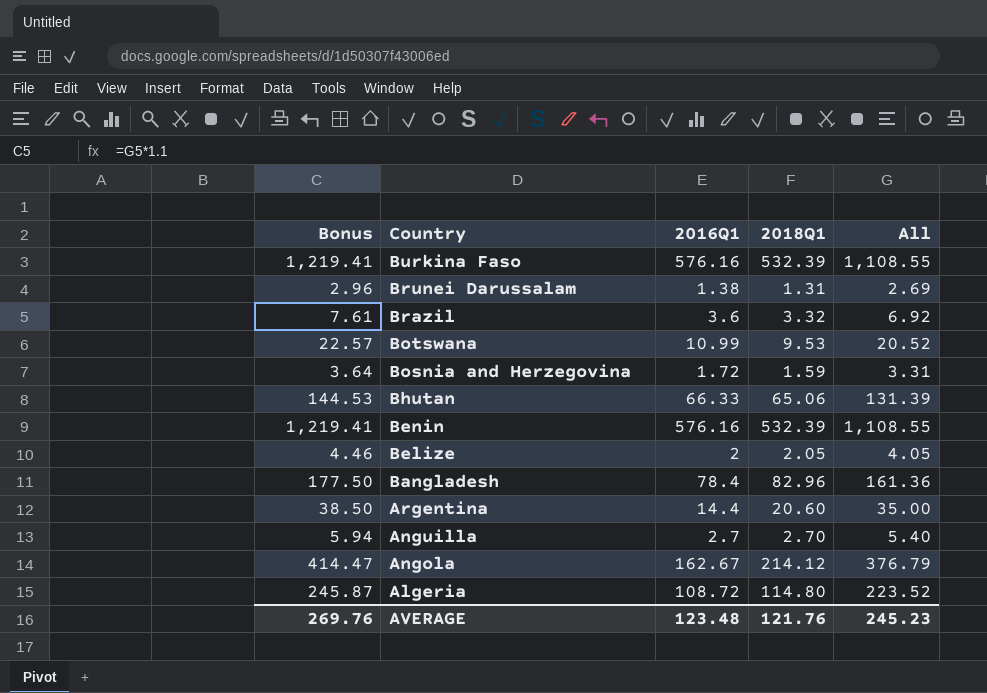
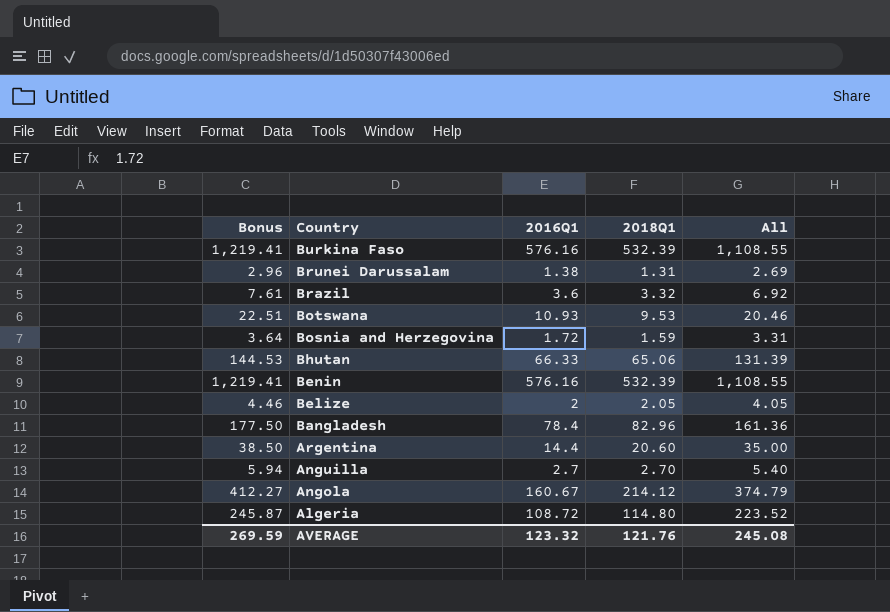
Botswana | Bonus: 22.57 -> 22.51
Botswana | 2016Q1: 10.99 -> 10.93
Botswana | All: 20.52 -> 20.46
Angola | Bonus: 414.47 -> 412.27
Angola | 2016Q1: 162.67 -> 160.67
Angola | All: 376.79 -> 374.79
AVERAGE | Bonus: 269.76 -> 269.59
AVERAGE | 2016Q1: 123.48 -> 123.32
AVERAGE | All: 245.23 -> 245.08

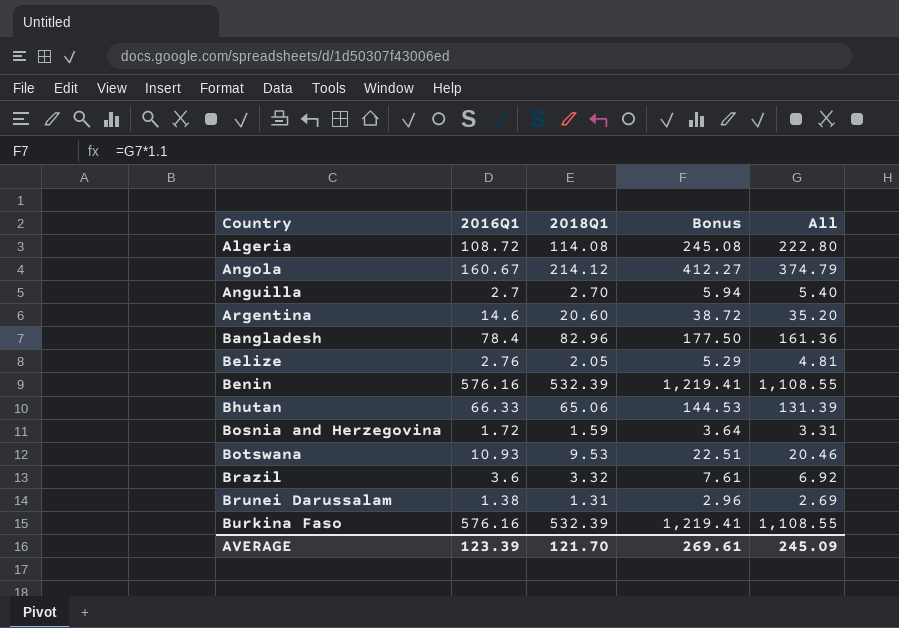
row order: Country descending -> Country ascending
column Bonus | position: 1 -> 4
Algeria | 2018Q1: 114.80 -> 114.08
Algeria | Bonus: 245.87 -> 245.08
Algeria | All: 223.52 -> 222.80
Argentina | 2016Q1: 14.4 -> 14.6
Argentina | Bonus: 38.50 -> 38.72
Argentina | All: 35.00 -> 35.20
Belize | 2016Q1: 2 -> 2.76
Belize | Bonus: 4.46 -> 5.29
Belize | All: 4.05 -> 4.81
AVERAGE | 2016Q1: 123.32 -> 123.39
AVERAGE | 2018Q1: 121.76 -> 121.70
AVERAGE | Bonus: 269.59 -> 269.61
AVERAGE | All: 245.08 -> 245.09

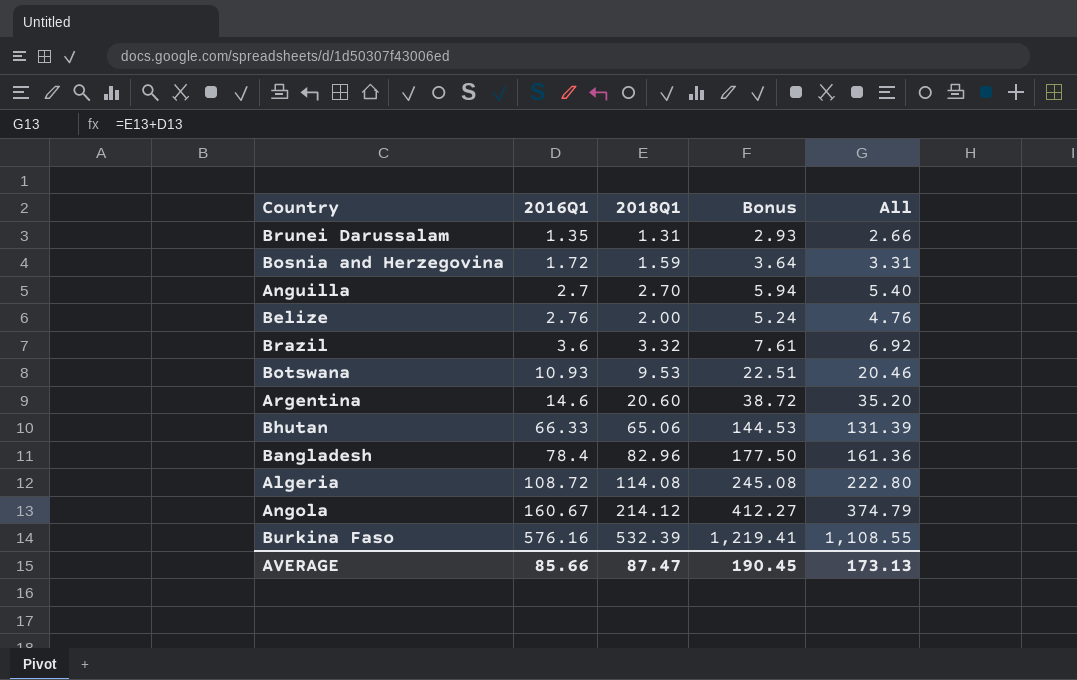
row order: Country ascending -> 2016Q1 ascending
row Benin: 576.16 | 532.39 | 1,219.41 | 1,108.55 -> none
Brunei Darussalam | 2016Q1: 1.38 -> 1.35
Brunei Darussalam | Bonus: 2.96 -> 2.93
Brunei Darussalam | All: 2.69 -> 2.66
Belize | 2018Q1: 2.05 -> 2.00
Belize | Bonus: 5.29 -> 5.24
Belize | All: 4.81 -> 4.76
AVERAGE | 2016Q1: 123.39 -> 85.66
AVERAGE | 2018Q1: 121.70 -> 87.47
AVERAGE | Bonus: 269.61 -> 190.45
AVERAGE | All: 245.09 -> 173.13

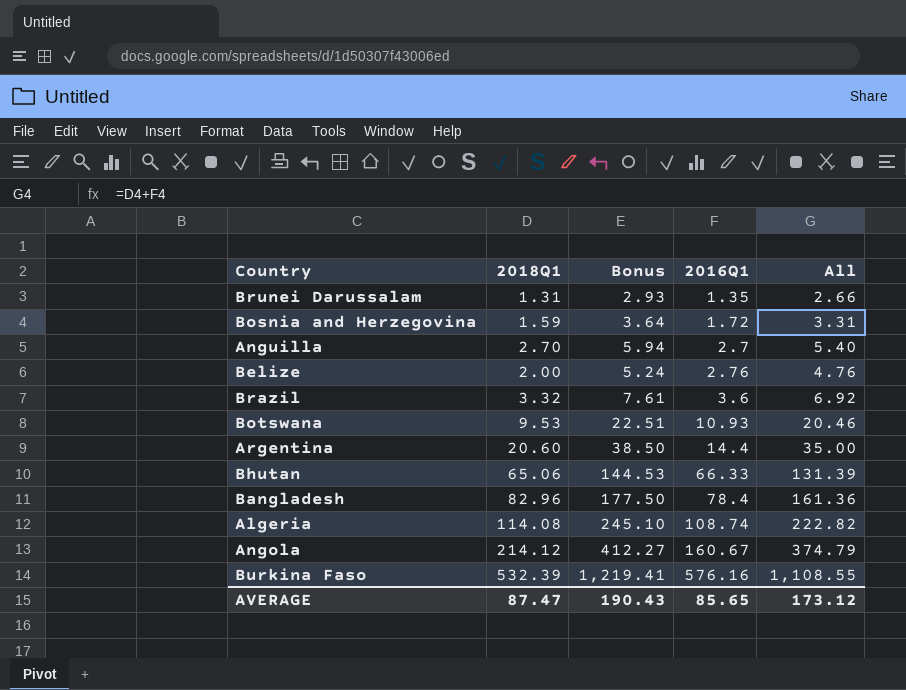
column 2016Q1 | position: 2 -> 4
Argentina | Bonus: 38.72 -> 38.50
Argentina | 2016Q1: 14.6 -> 14.4
Argentina | All: 35.20 -> 35.00
Algeria | Bonus: 245.08 -> 245.10
Algeria | 2016Q1: 108.72 -> 108.74
Algeria | All: 222.80 -> 222.82
AVERAGE | Bonus: 190.45 -> 190.43
AVERAGE | 2016Q1: 85.66 -> 85.65
AVERAGE | All: 173.13 -> 173.12

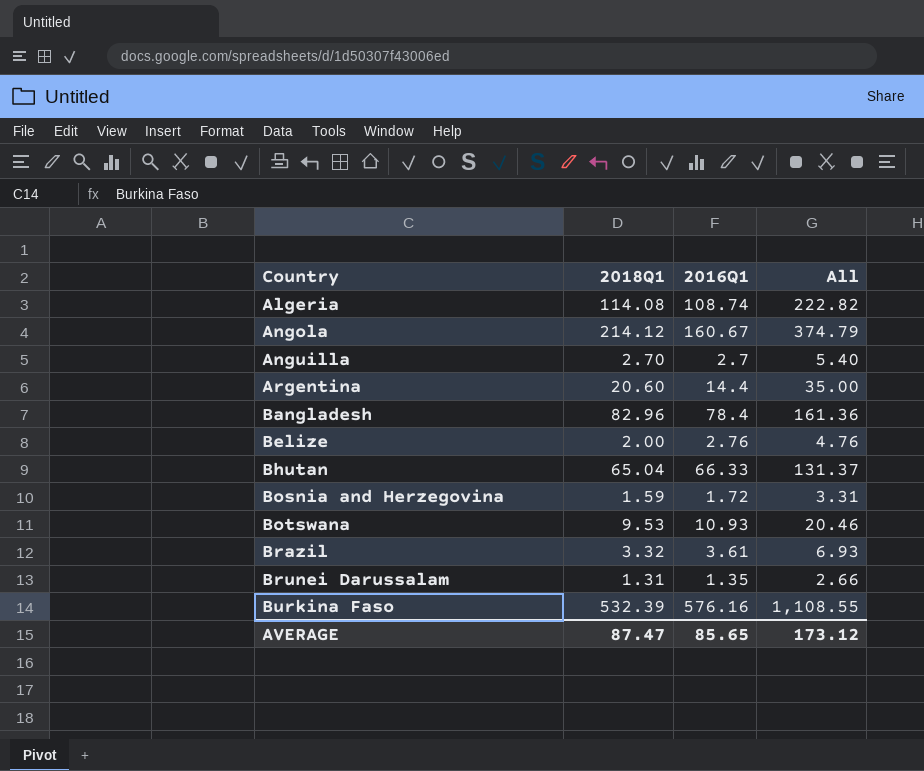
row order: 2016Q1 ascending -> Country ascending
column Bonus | formula: [All] * 1.1 -> none
Bhutan | 2018Q1: 65.06 -> 65.04
Bhutan | All: 131.39 -> 131.37
Brazil | 2016Q1: 3.6 -> 3.61
Brazil | All: 6.92 -> 6.93

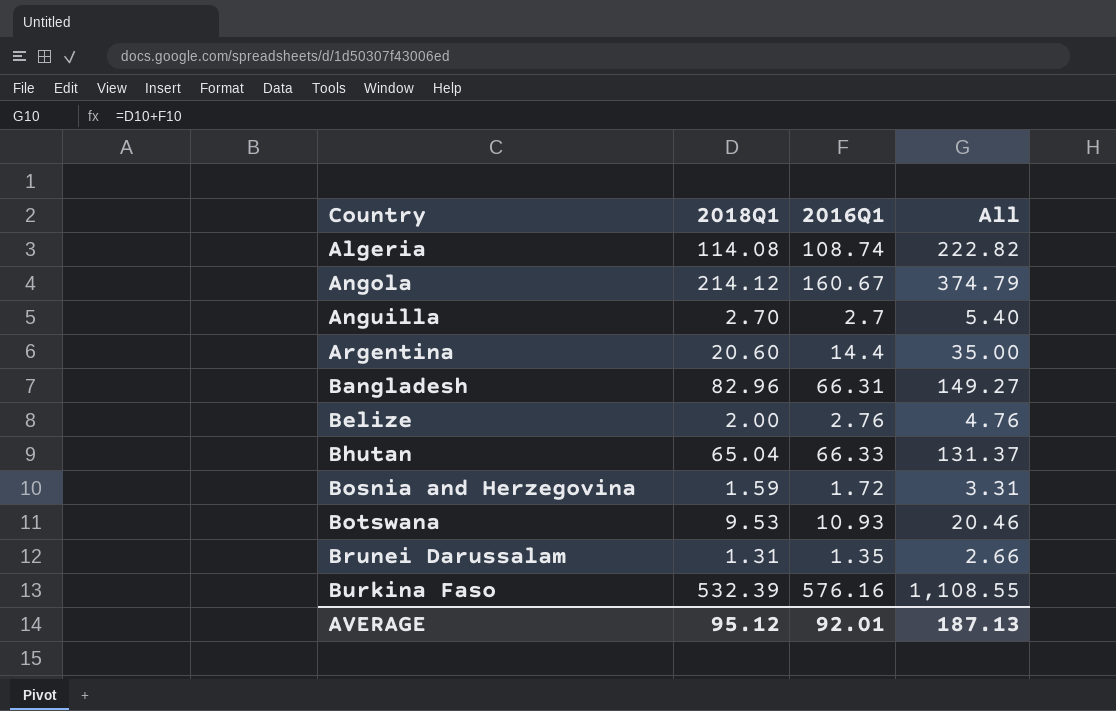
row Brazil: 3.32 | 3.61 | 6.93 -> none
Bangladesh | 2016Q1: 78.4 -> 66.31
Bangladesh | All: 161.36 -> 149.27
AVERAGE | 2018Q1: 87.47 -> 95.12
AVERAGE | 2016Q1: 85.65 -> 92.01
AVERAGE | All: 173.12 -> 187.13

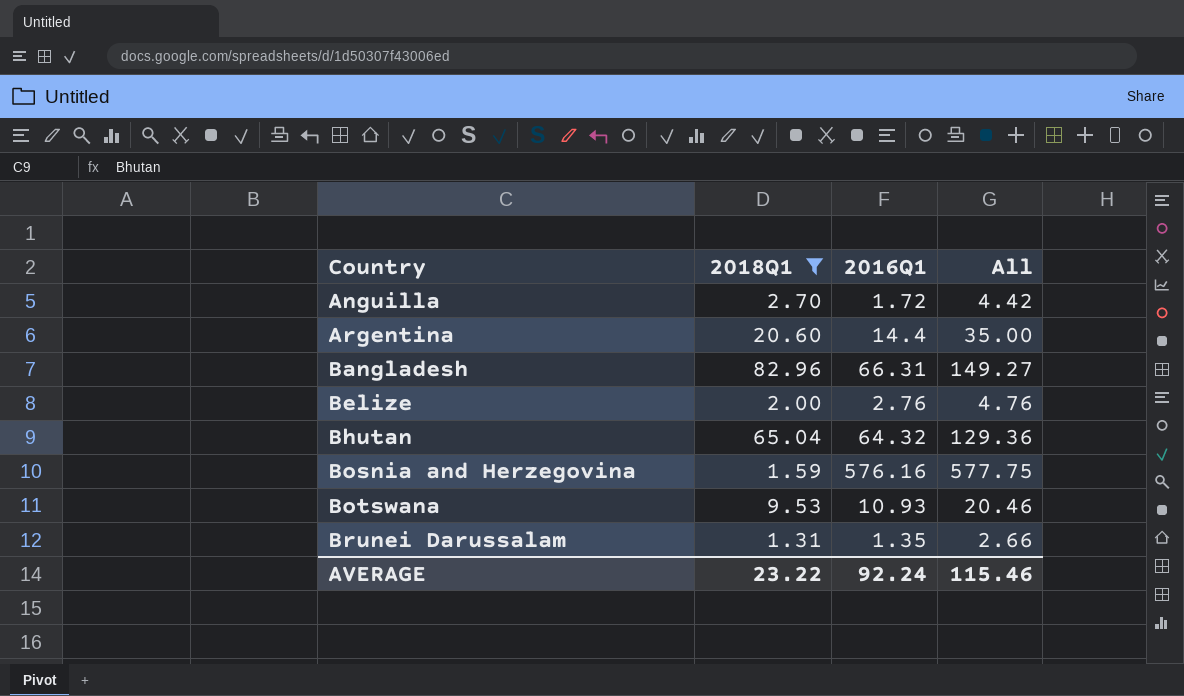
filter: none -> 2018Q1 <= 82.96
Anguilla | 2016Q1: 2.7 -> 1.72
Anguilla | All: 5.40 -> 4.42
Bhutan | 2016Q1: 66.33 -> 64.32
Bhutan | All: 131.37 -> 129.36
Bosnia and Herzegovina | 2016Q1: 1.72 -> 576.16
Bosnia and Herzegovina | All: 3.31 -> 577.75
AVERAGE | 2018Q1: 95.12 -> 23.22
AVERAGE | 2016Q1: 92.01 -> 92.24
AVERAGE | All: 187.13 -> 115.46

